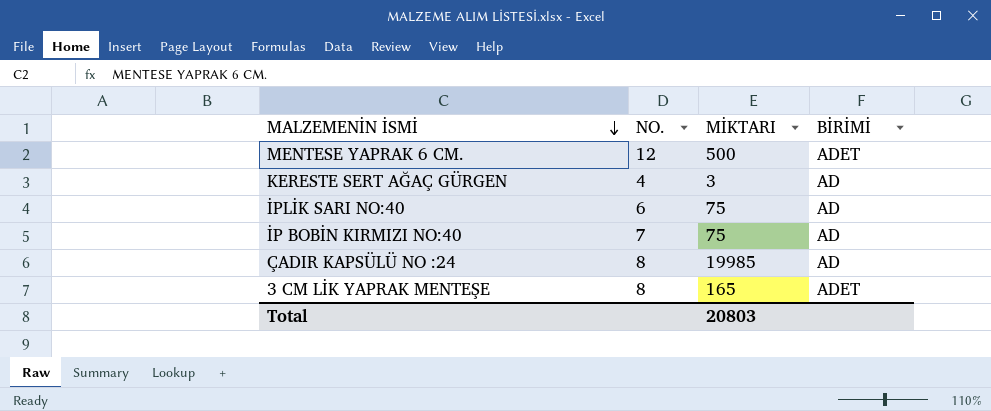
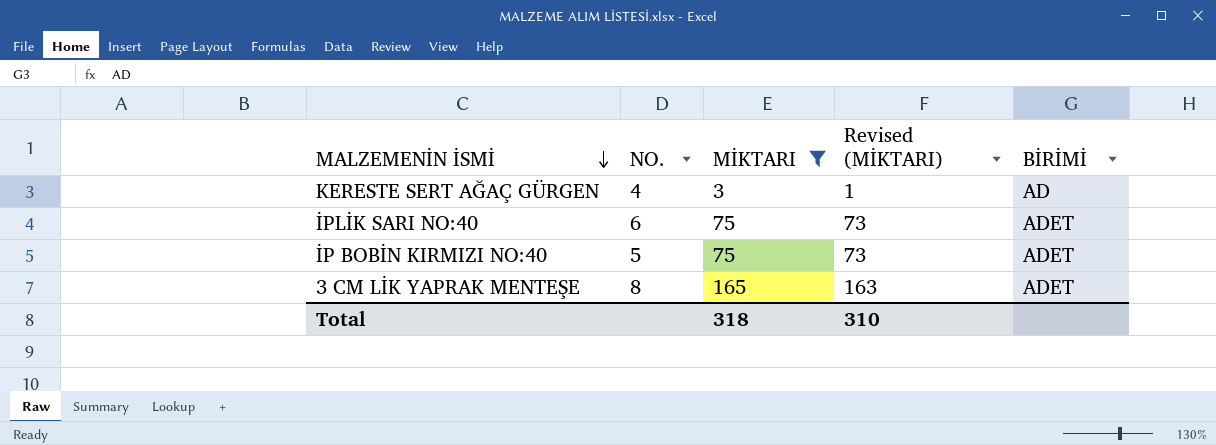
filter: none -> MİKTARI <= 165
column Revised (MİKTARI) | formula: none -> [MİKTARI] - 2
İPLİK SARI NO:40 | BİRİMİ: AD -> ADET
İP BOBİN KIRMIZI NO:40 | NO.: 7 -> 5
İP BOBİN KIRMIZI NO:40 | BİRİMİ: AD -> ADET
Total | MİKTARI: 20803 -> 318

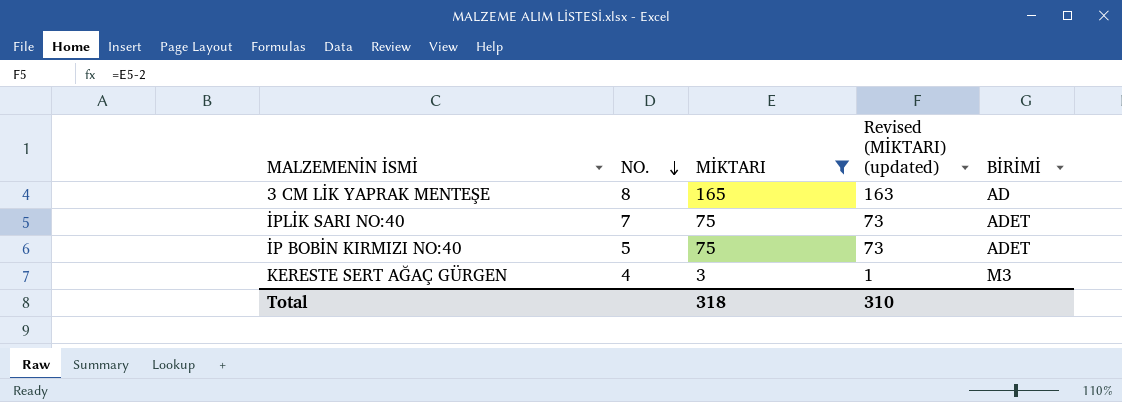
row order: MALZEMENİN İSMİ descending -> NO. descending
column name: Revised (MİKTARI) -> Revised (MİKTARI) (updated)
3 CM LİK YAPRAK MENTEŞE | BİRİMİ: ADET -> AD
İPLİK SARI NO:40 | NO.: 6 -> 7
KERESTE SERT AĞAÇ GÜRGEN | BİRİMİ: AD -> M3

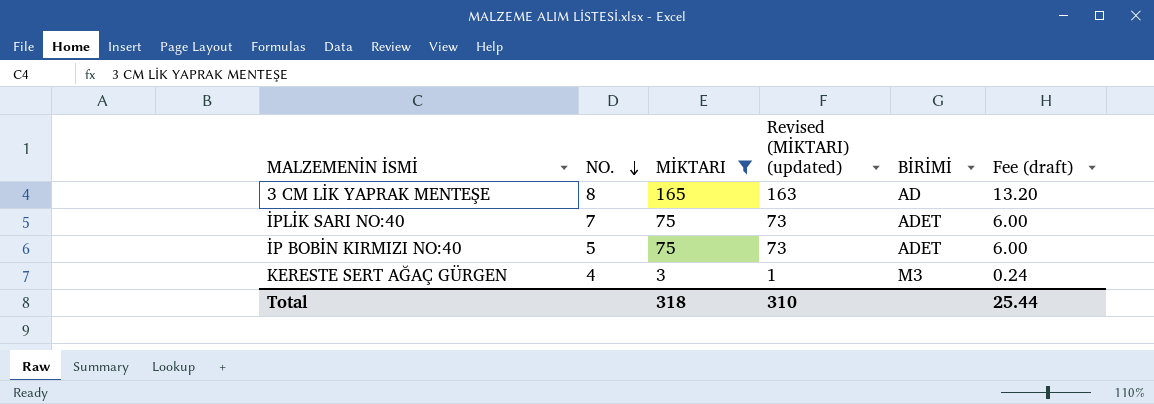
column Fee (draft) | formula: none -> [MİKTARI] * 0.08

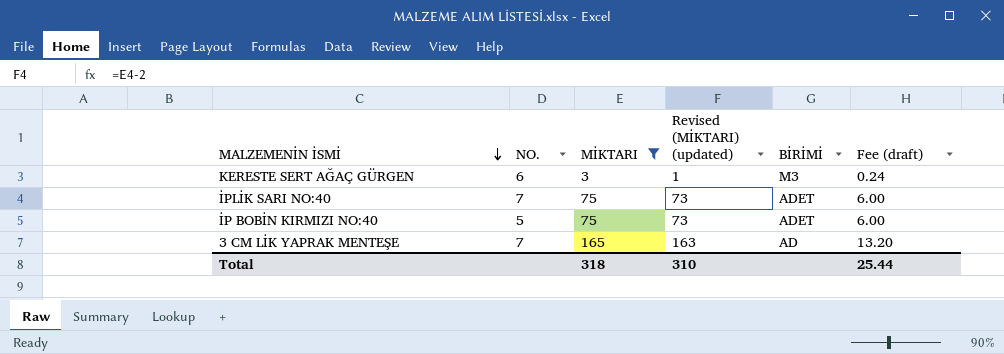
row order: NO. descending -> MALZEMENİN İSMİ descending
KERESTE SERT AĞAÇ GÜRGEN | NO.: 4 -> 6
3 CM LİK YAPRAK MENTEŞE | NO.: 8 -> 7

